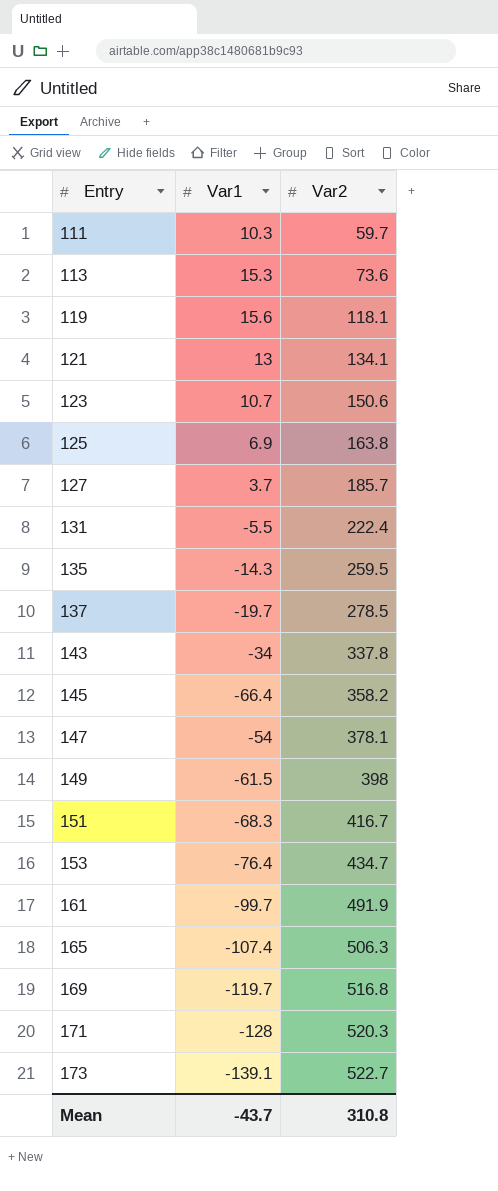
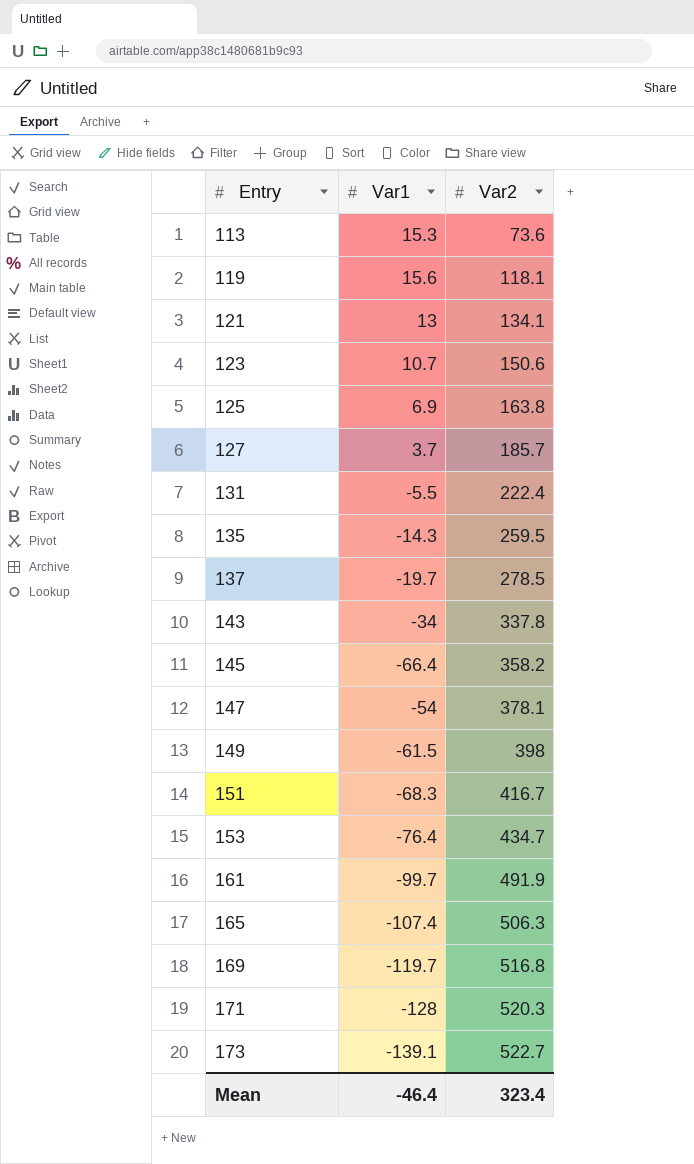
row 111: 10.3 | 59.7 -> none
Mean | Var1: -43.7 -> -46.4
Mean | Var2: 310.8 -> 323.4

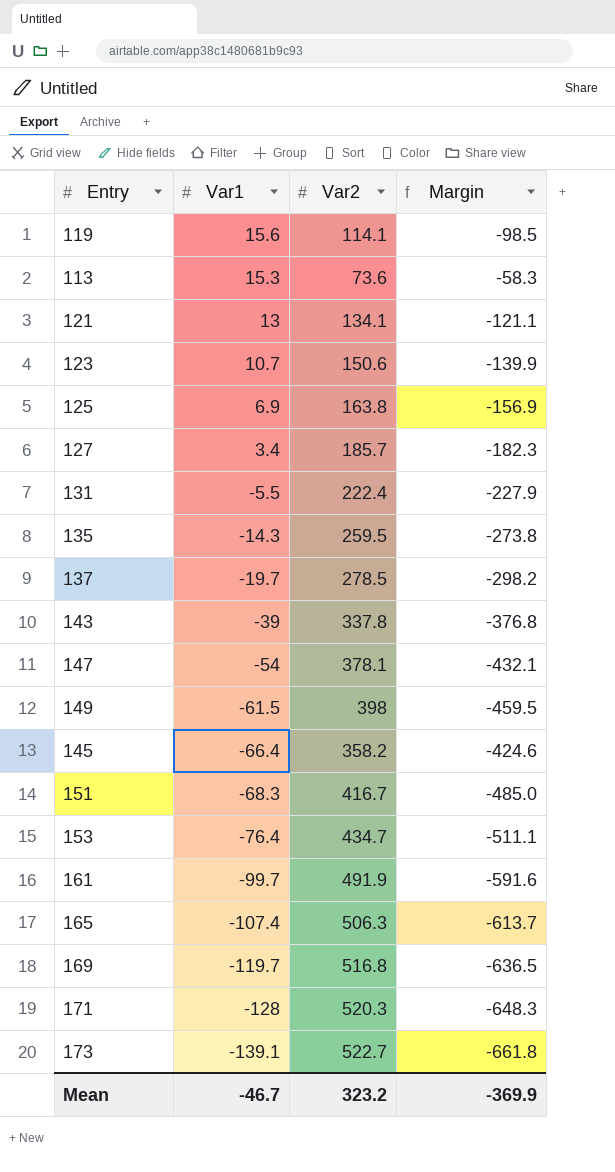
row order: Entry ascending -> Var1 descending
column Margin | formula: none -> [Var1] - [Var2]
119 | Var2: 118.1 -> 114.1
127 | Var1: 3.7 -> 3.4
143 | Var1: -34 -> -39
Mean | Var1: -46.4 -> -46.7
Mean | Var2: 323.4 -> 323.2

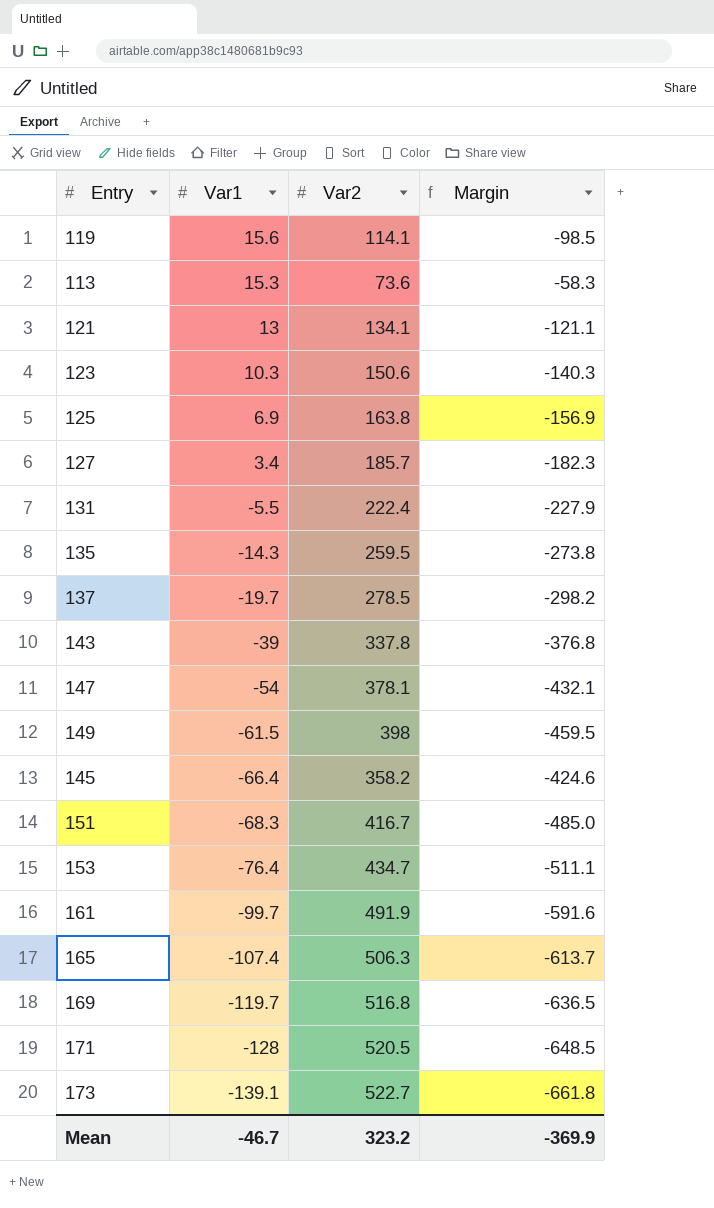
123 | Var1: 10.7 -> 10.3
123 | Margin: -139.9 -> -140.3
171 | Var2: 520.3 -> 520.5
171 | Margin: -648.3 -> -648.5

